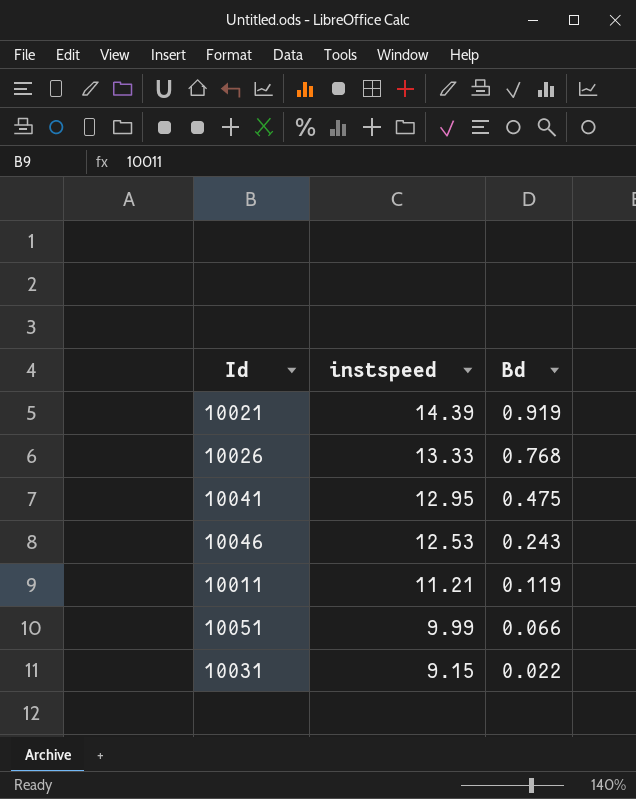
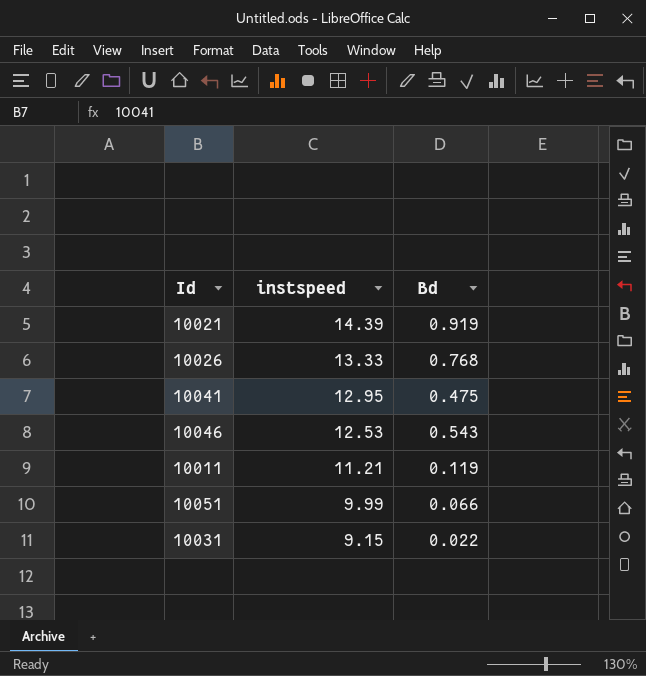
10046 | Bd: 0.243 -> 0.543

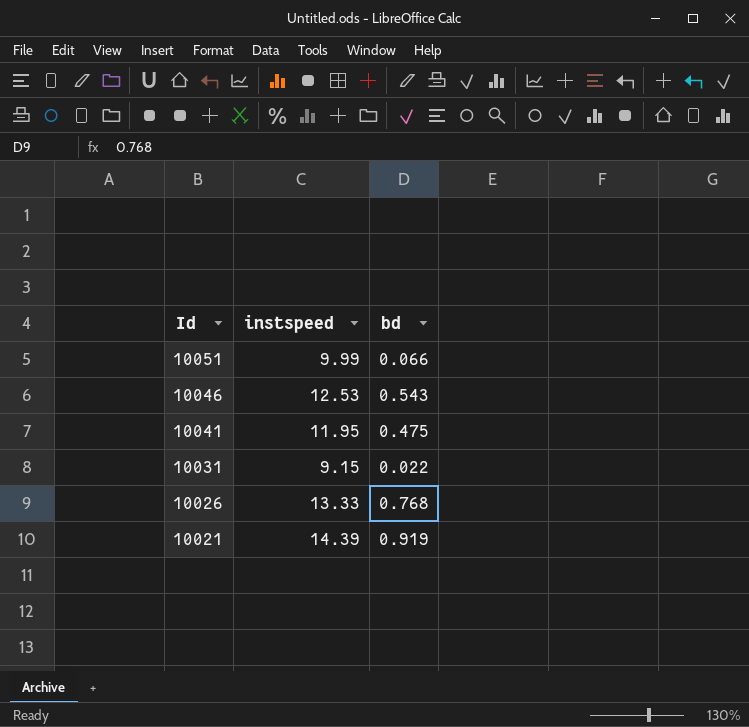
row order: instspeed descending -> Id descending
column name: Bd -> bd
row 10011: 11.21 | 0.119 -> none
10041 | instspeed: 12.95 -> 11.95

